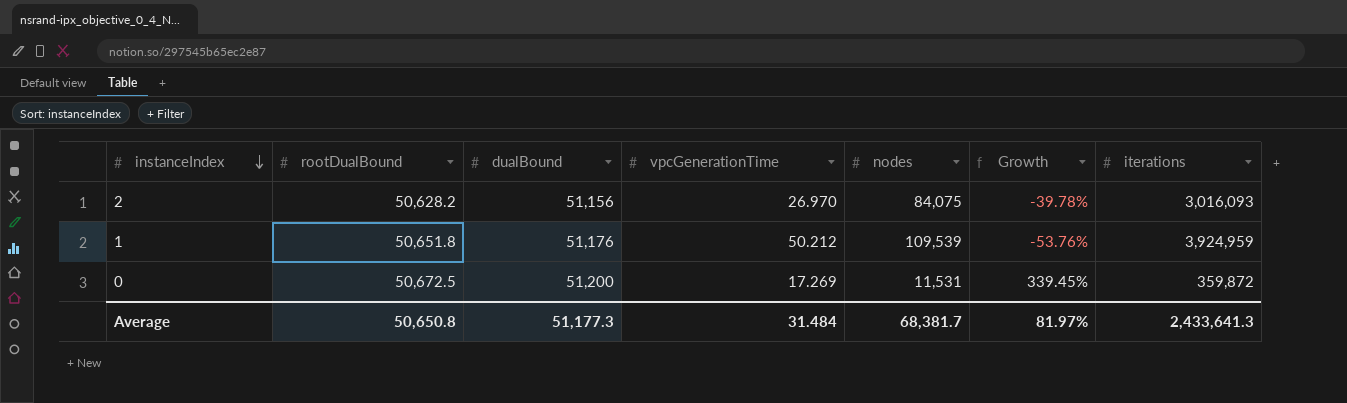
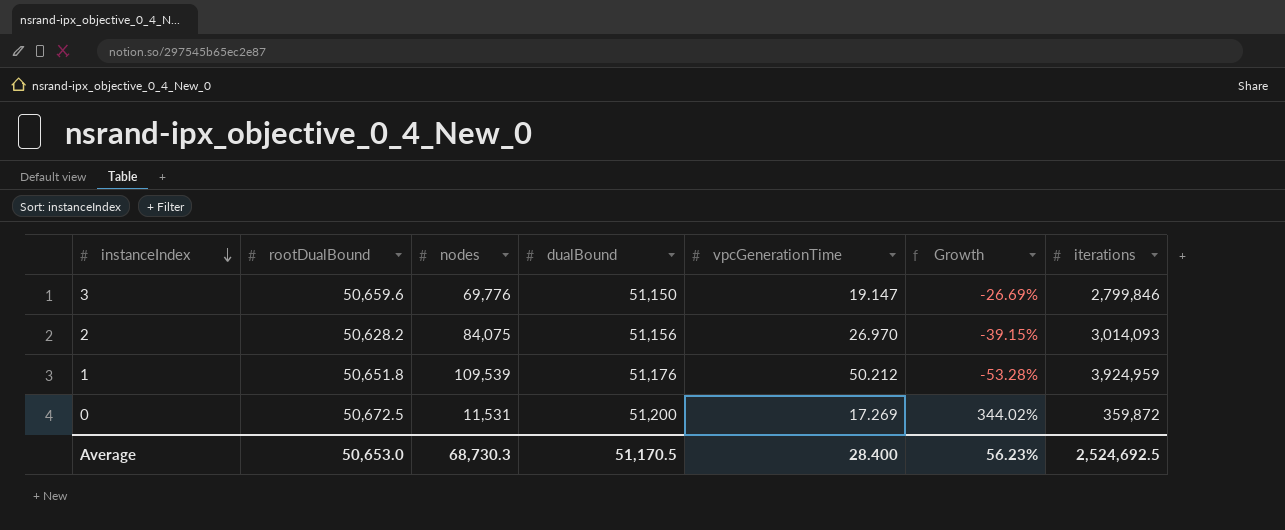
column nodes | position: 5 -> 3
column Growth | formula: ([rootDualBound] - [nodes]) / [nodes] -> ([dualBound] - [nodes]) / [nodes]
row 3: none -> 50,659.6 | 69,776 | 51,150 | 19.147 | -26.69% | 2,799,846
2 | iterations: 3,016,093 -> 3,014,093
Average | rootDualBound: 50,650.8 -> 50,653.0
Average | nodes: 68,381.7 -> 68,730.3
Average | dualBound: 51,177.3 -> 51,170.5
Average | vpcGenerationTime: 31.484 -> 28.400
Average | Growth: 81.97% -> 56.23%
Average | iterations: 2,433,641.3 -> 2,524,692.5

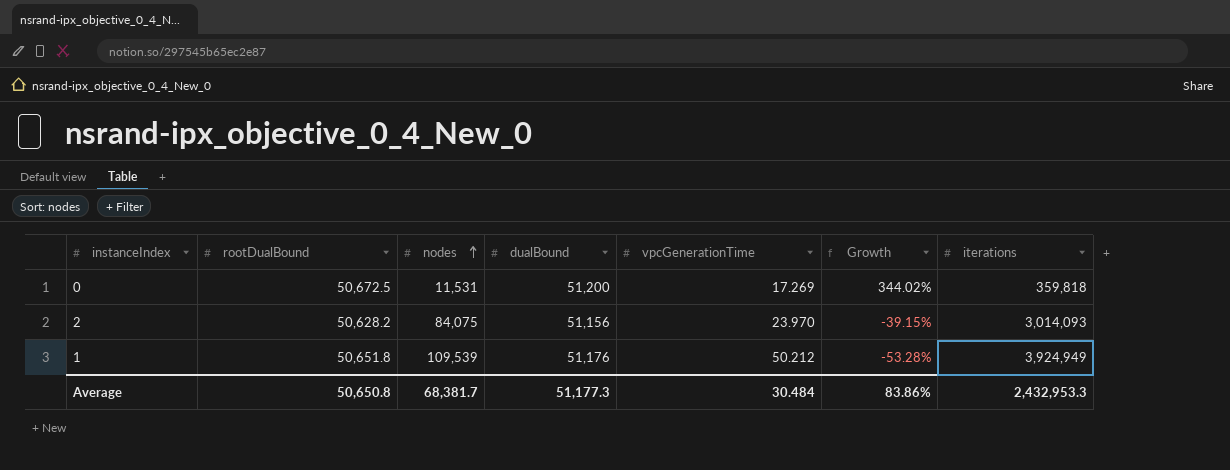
row order: instanceIndex descending -> nodes ascending
row 3: 50,659.6 | 69,776 | 51,150 | 19.147 | -26.69% | 2,799,846 -> none
0 | iterations: 359,872 -> 359,818
2 | vpcGenerationTime: 26.970 -> 23.970
1 | iterations: 3,924,959 -> 3,924,949
Average | rootDualBound: 50,653.0 -> 50,650.8
Average | nodes: 68,730.3 -> 68,381.7
Average | dualBound: 51,170.5 -> 51,177.3
Average | vpcGenerationTime: 28.400 -> 30.484
Average | Growth: 56.23% -> 83.86%
Average | iterations: 2,524,692.5 -> 2,432,953.3

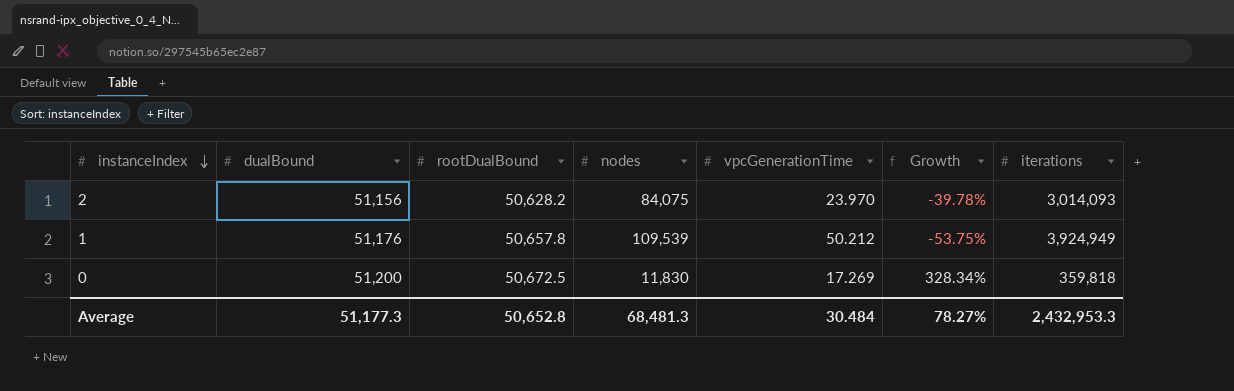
row order: nodes ascending -> instanceIndex descending
column dualBound | position: 4 -> 2
column Growth | formula: ([dualBound] - [nodes]) / [nodes] -> ([rootDualBound] - [nodes]) / [nodes]
1 | rootDualBound: 50,651.8 -> 50,657.8
0 | nodes: 11,531 -> 11,830
Average | rootDualBound: 50,650.8 -> 50,652.8
Average | nodes: 68,381.7 -> 68,481.3
Average | Growth: 83.86% -> 78.27%

